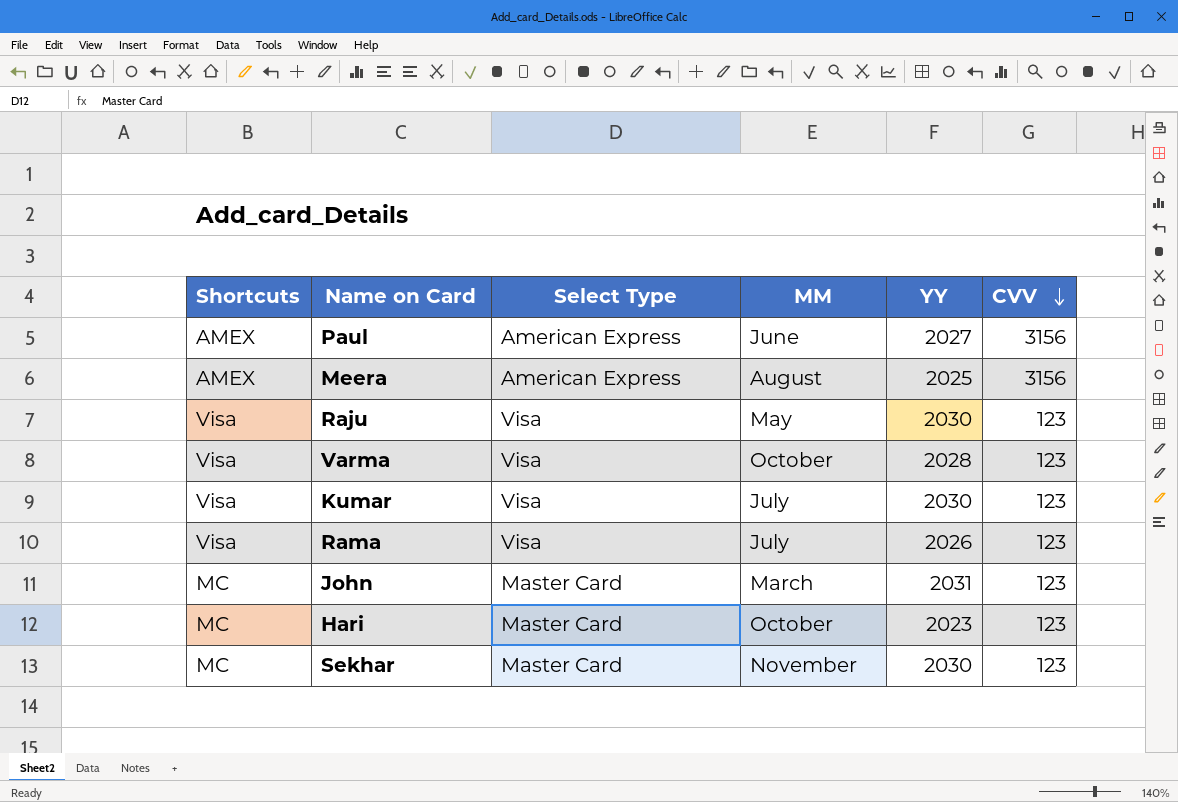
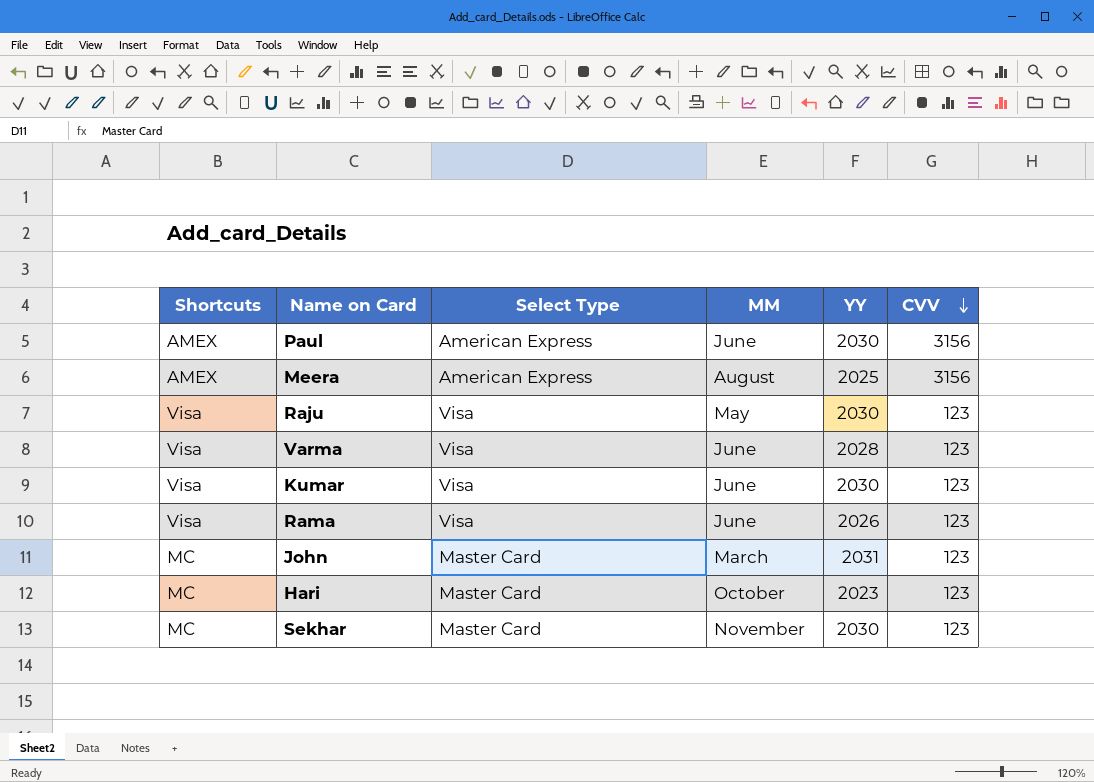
Paul | YY: 2027 -> 2030
Varma | MM: October -> June
Kumar | MM: July -> June
Rama | MM: July -> June

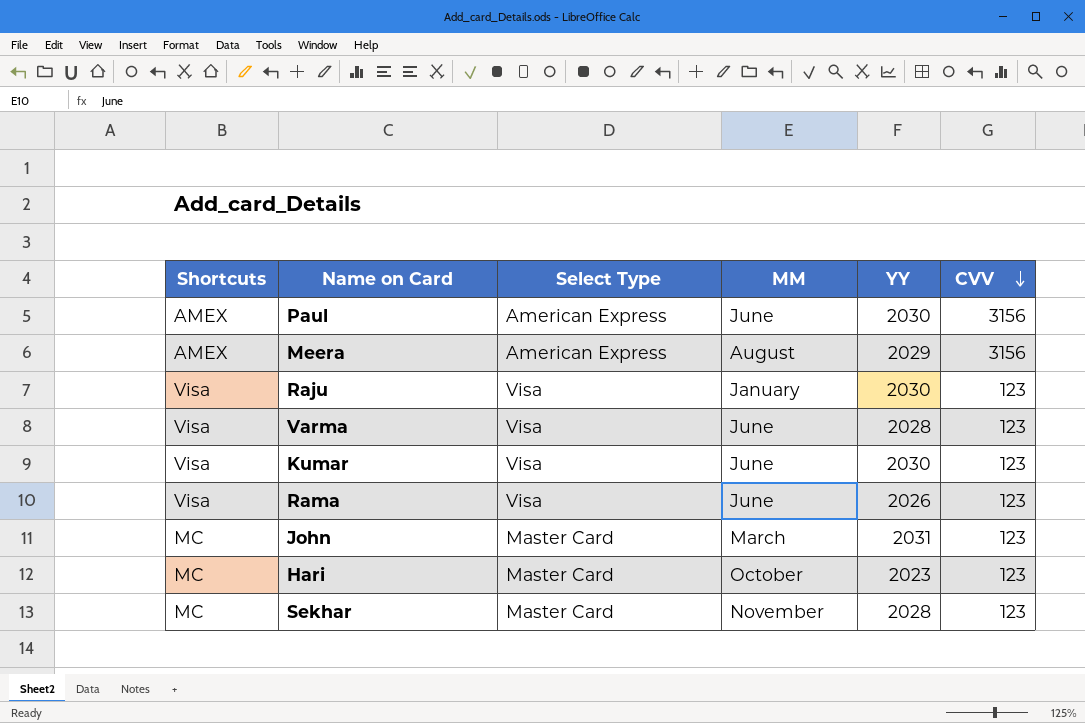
Meera | YY: 2025 -> 2029
Raju | MM: May -> January
Sekhar | YY: 2030 -> 2028

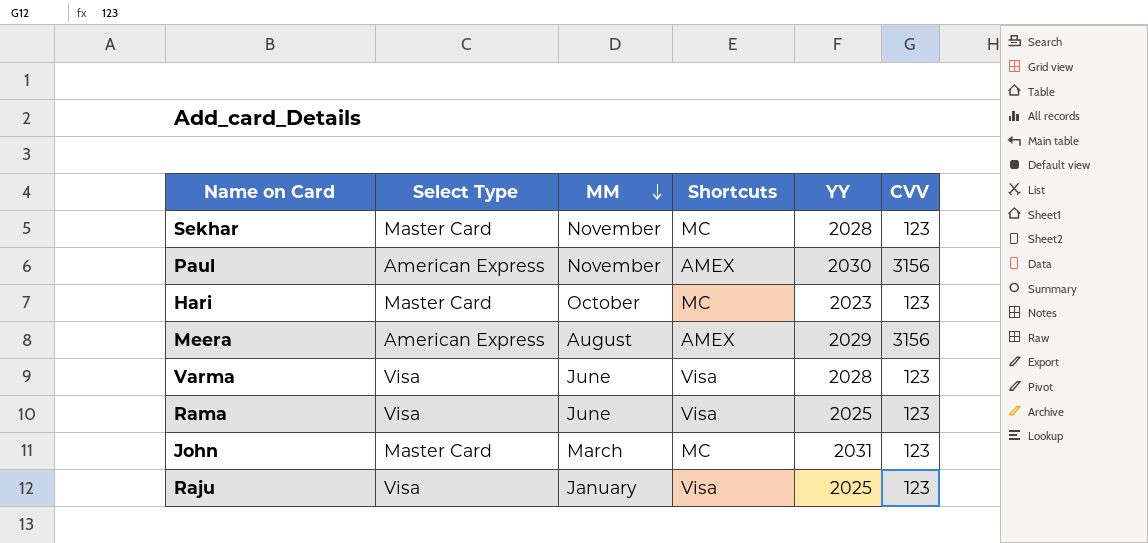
row order: CVV descending -> MM descending
column Shortcuts | position: 1 -> 4
row Kumar: Visa | Visa | June | 2030 | 123 -> none
Paul | MM: June -> November
Rama | YY: 2026 -> 2025
Raju | YY: 2030 -> 2025

